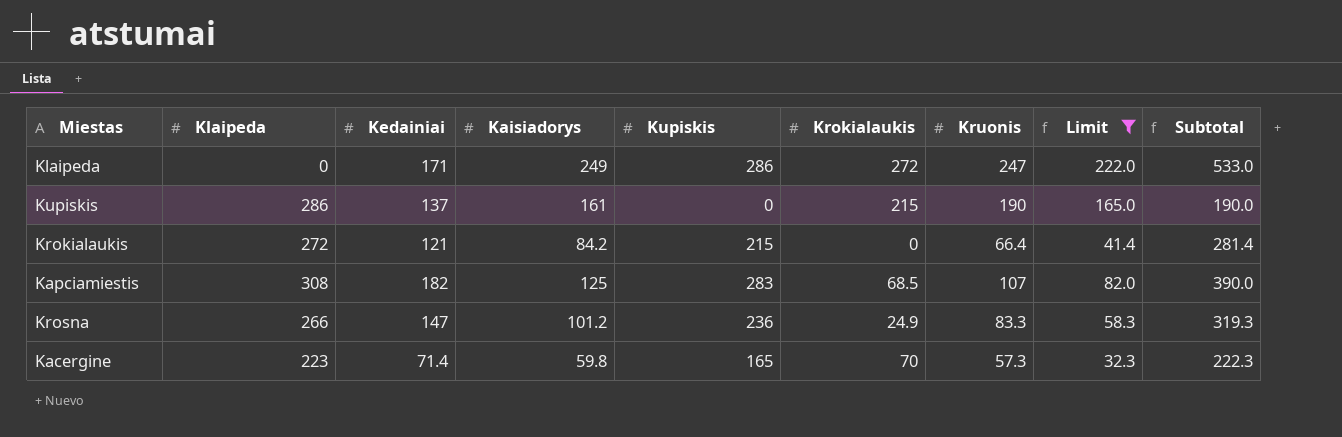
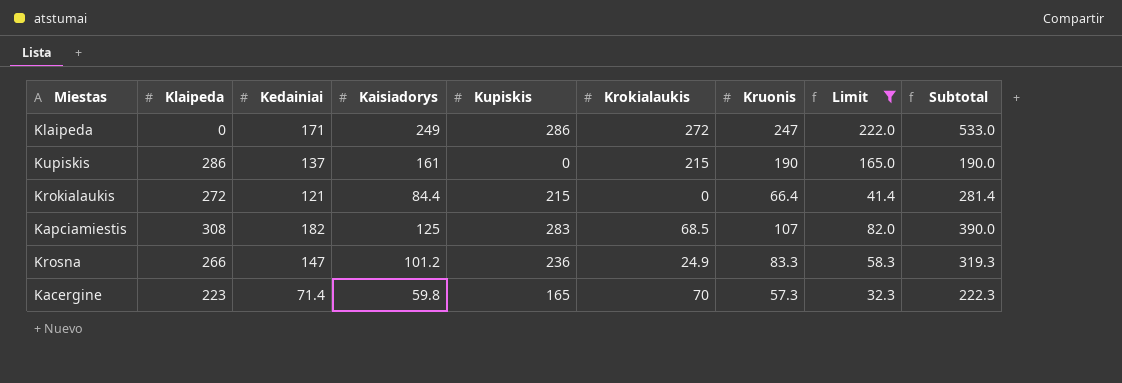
Krokialaukis | Kaisiadorys: 84.2 -> 84.4

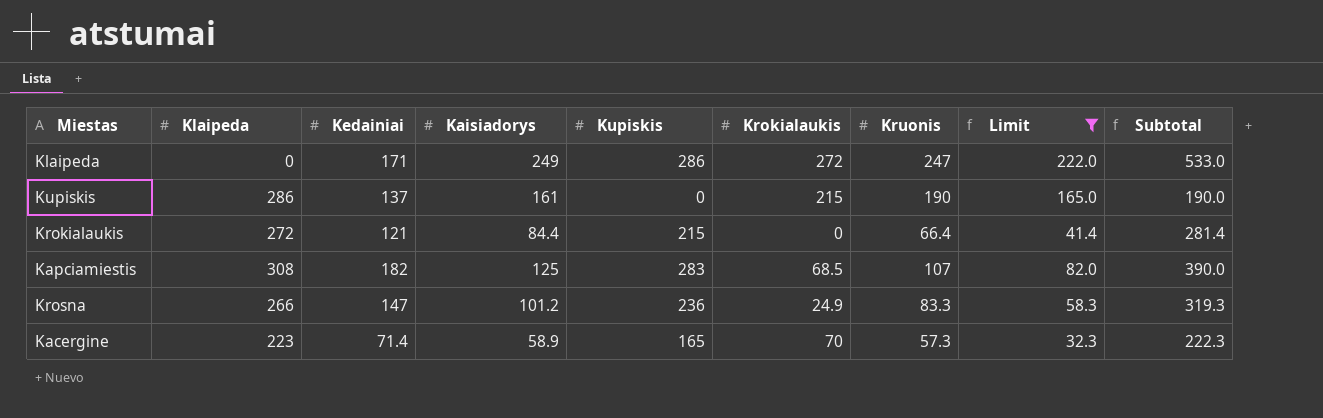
Kacergine | Kaisiadorys: 59.8 -> 58.9

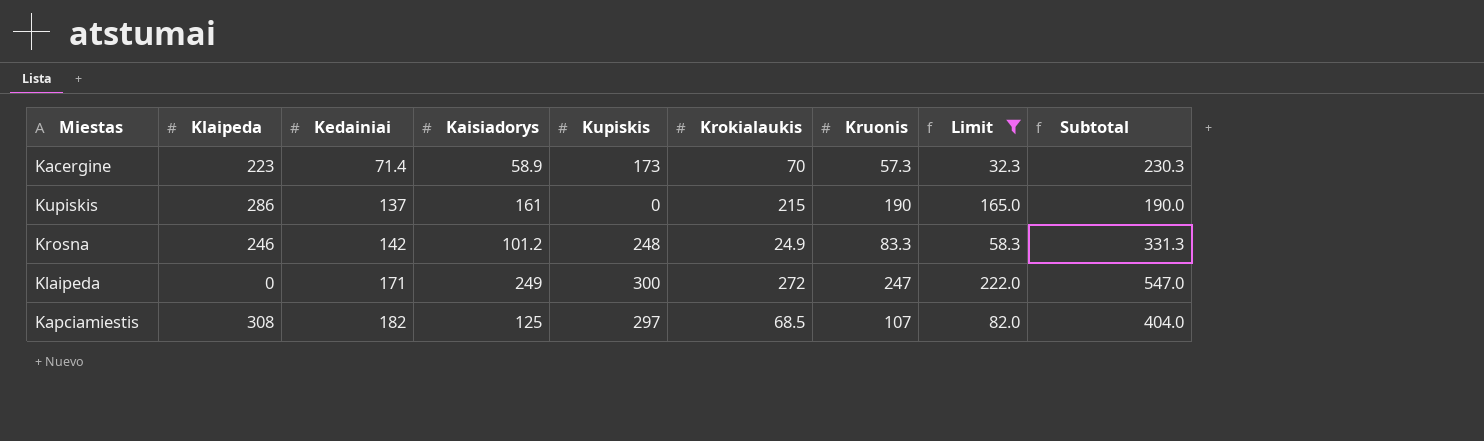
row order: none -> Kedainiai ascending
row Krokialaukis: 272 | 121 | 84.4 | 215 | 0 | 66.4 | 41.4 | 281.4 -> none
Kacergine | Kupiskis: 165 -> 173
Kacergine | Subtotal: 222.3 -> 230.3
Krosna | Klaipeda: 266 -> 246
Krosna | Kedainiai: 147 -> 142
Krosna | Kupiskis: 236 -> 248
Krosna | Subtotal: 319.3 -> 331.3
Klaipeda | Kupiskis: 286 -> 300
Klaipeda | Subtotal: 533.0 -> 547.0
Kapciamiestis | Kupiskis: 283 -> 297
Kapciamiestis | Subtotal: 390.0 -> 404.0

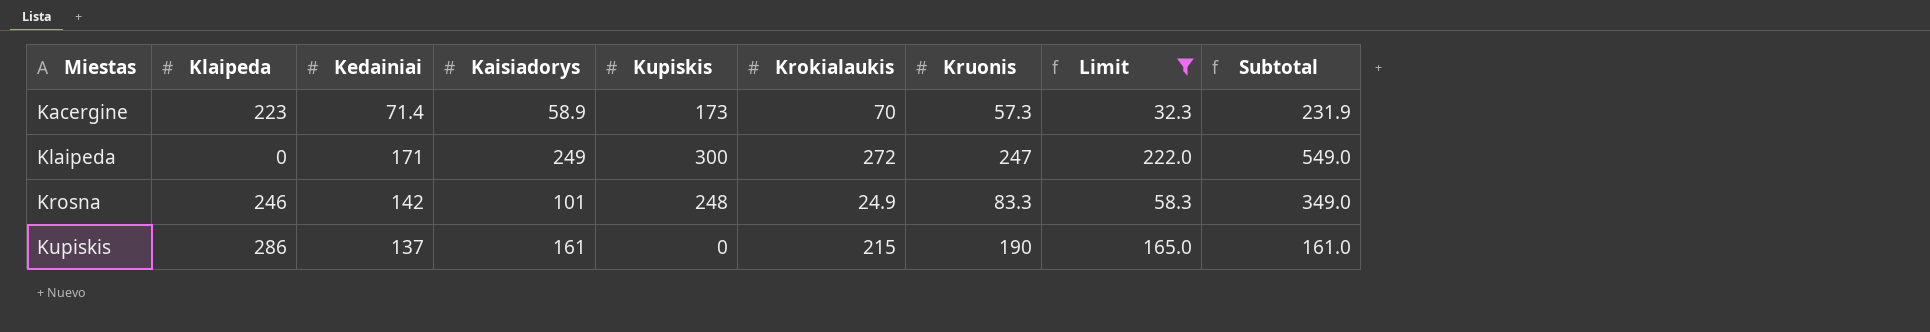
row order: Kedainiai ascending -> Miestas ascending
column Subtotal | formula: [Kupiskis] + [Kruonis] -> [Kaisiadorys] + [Kupiskis]
row Kapciamiestis: 308 | 182 | 125 | 297 | 68.5 | 107 | 82.0 | 404.0 -> none
Krosna | Kaisiadorys: 101.2 -> 101

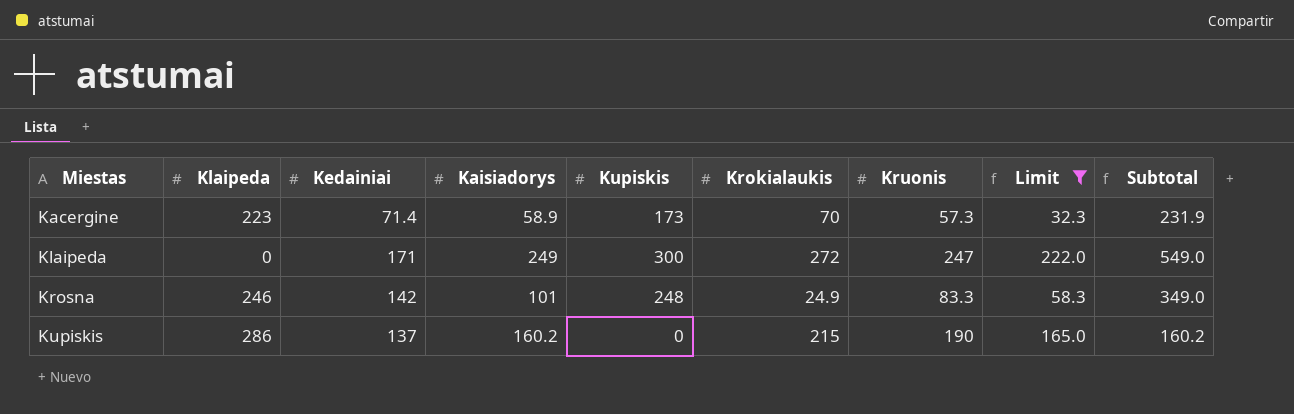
Kupiskis | Kaisiadorys: 161 -> 160.2
Kupiskis | Subtotal: 161.0 -> 160.2

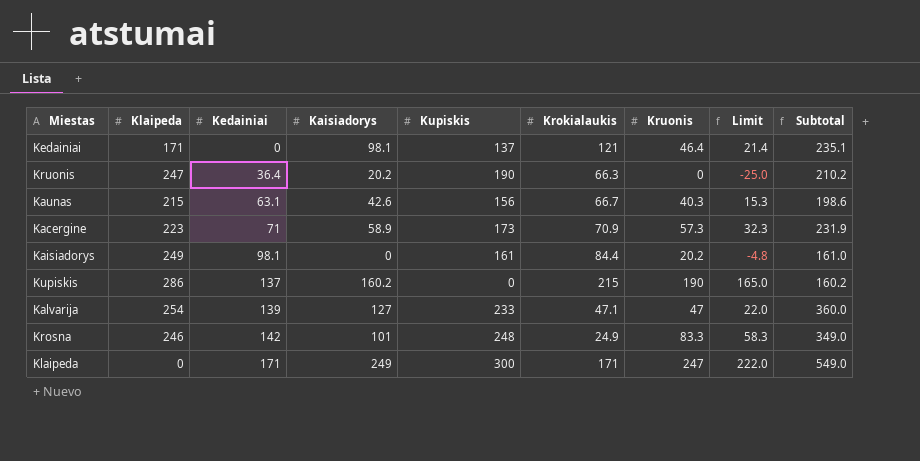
filter: Limit >= 32.3 -> none
row order: Miestas ascending -> Kedainiai ascending
Kacergine | Kedainiai: 71.4 -> 71
Kacergine | Krokialaukis: 70 -> 70.9
Klaipeda | Krokialaukis: 272 -> 171

